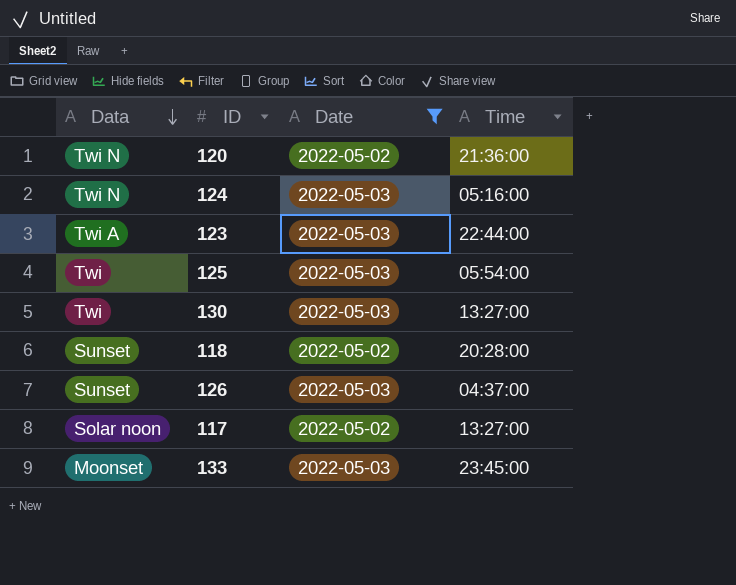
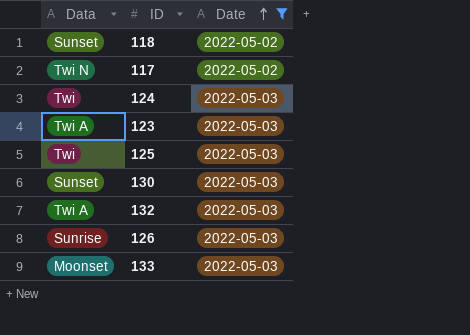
row order: Data descending -> Date ascending
column Time | position: 4 -> none
row 120: Twi N | 2022-05-02 | 21:36:00 -> none
117 | Data: Solar noon -> Twi N
124 | Data: Twi N -> Twi
130 | Data: Twi -> Sunset
row 132: none -> Twi A | 2022-05-03
126 | Data: Sunset -> Sunrise

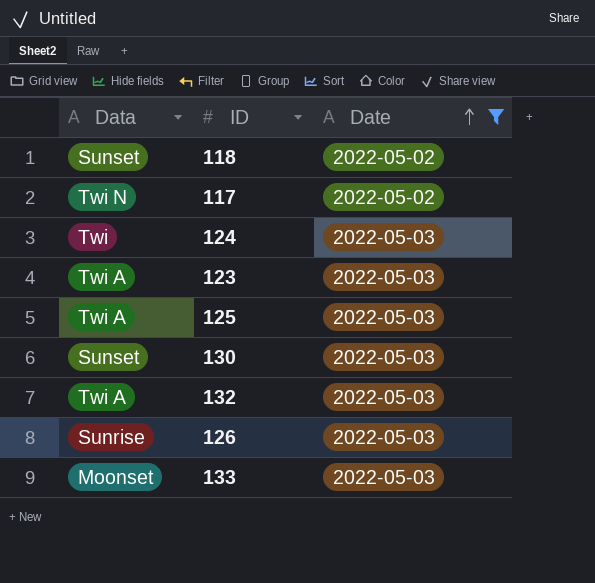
125 | Data: Twi -> Twi A

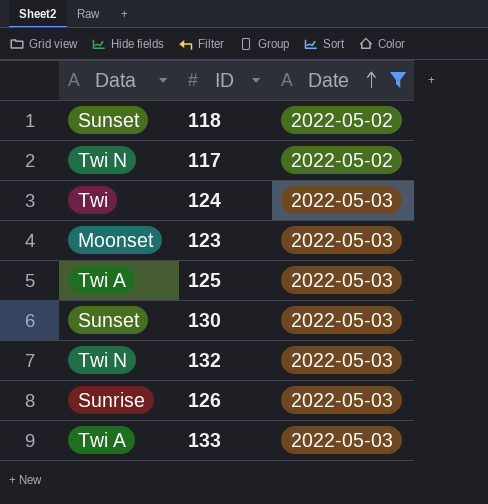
123 | Data: Twi A -> Moonset
132 | Data: Twi A -> Twi N
133 | Data: Moonset -> Twi A

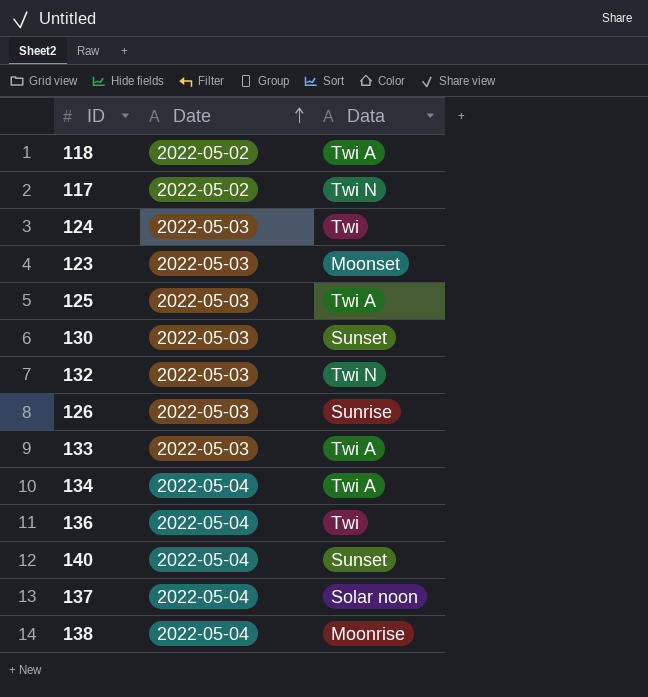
filter: Date != 2022-05-04 -> none
column Data | position: 1 -> 3
118 | Data: Sunset -> Twi A

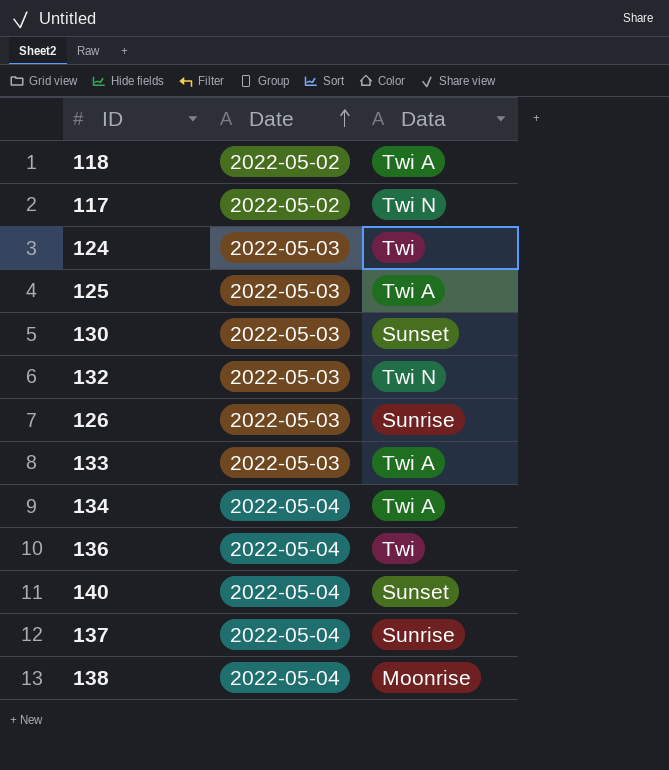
row 123: 2022-05-03 | Moonset -> none
137 | Data: Solar noon -> Sunrise

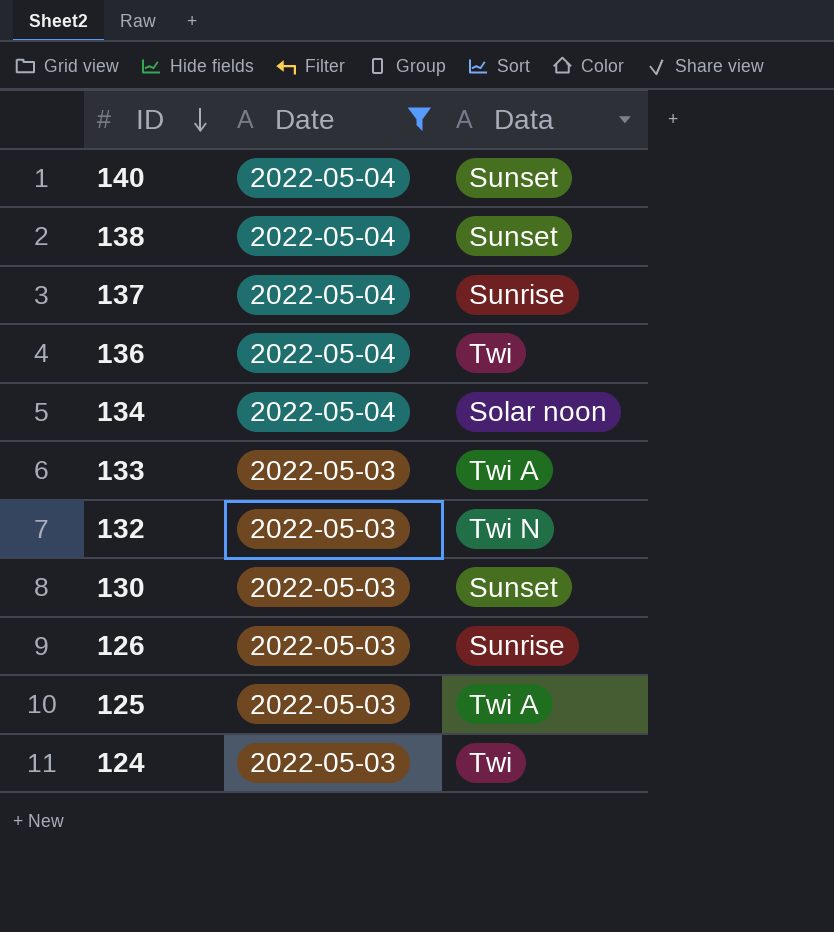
filter: none -> Date != 2022-05-02
row order: Date ascending -> ID descending
138 | Data: Moonrise -> Sunset
134 | Data: Twi A -> Solar noon

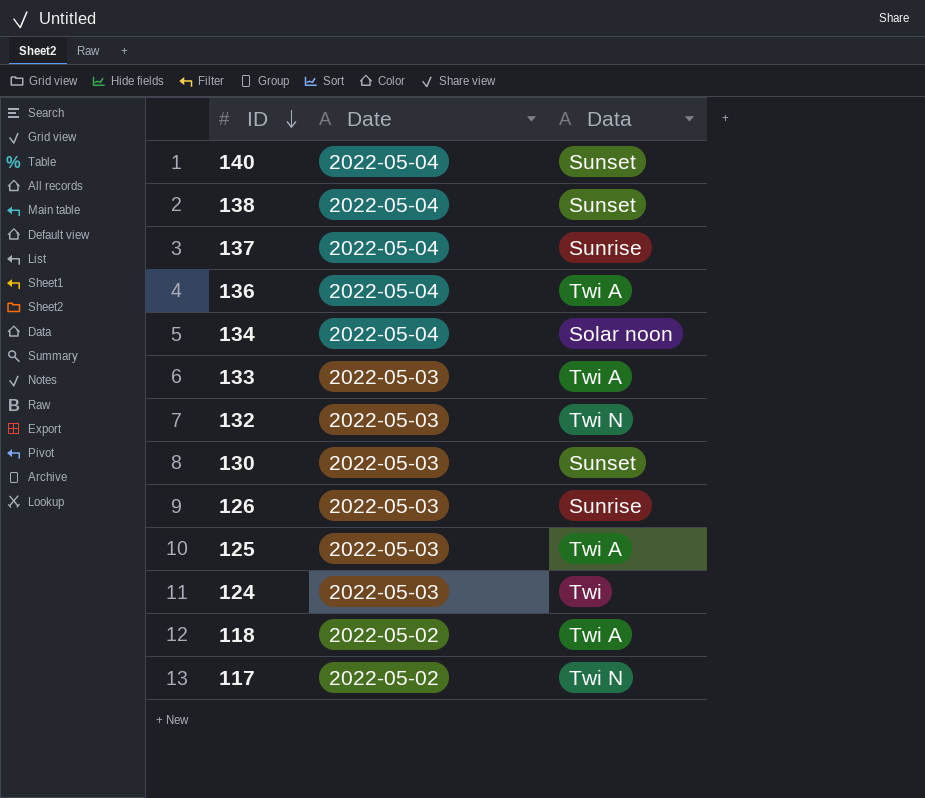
filter: Date != 2022-05-02 -> none
136 | Data: Twi -> Twi A

